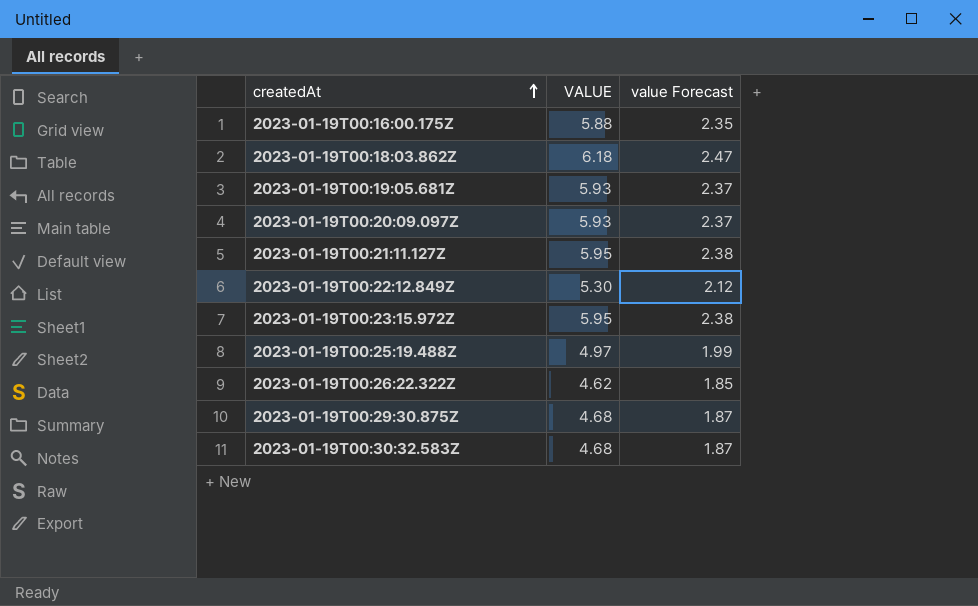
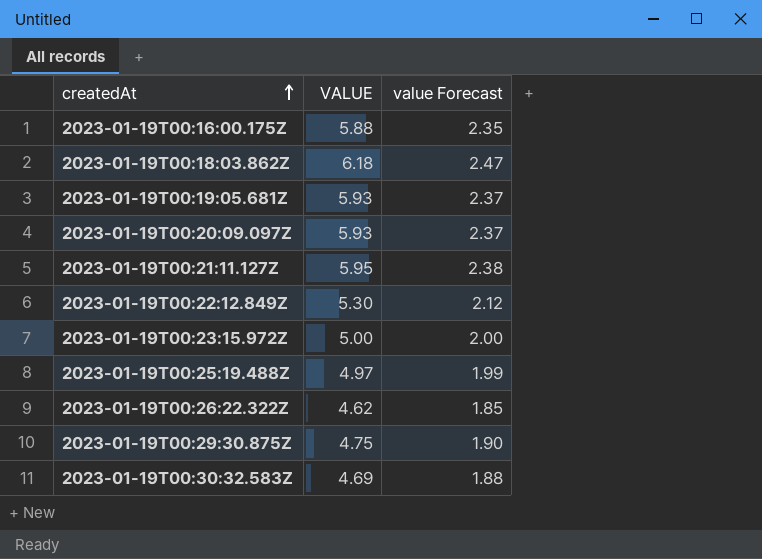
2023-01-19T00:23:15.972Z | VALUE: 5.95 -> 5.00
2023-01-19T00:23:15.972Z | value Forecast: 2.38 -> 2.00
2023-01-19T00:29:30.875Z | VALUE: 4.68 -> 4.75
2023-01-19T00:29:30.875Z | value Forecast: 1.87 -> 1.90
2023-01-19T00:30:32.583Z | VALUE: 4.68 -> 4.69
2023-01-19T00:30:32.583Z | value Forecast: 1.87 -> 1.88

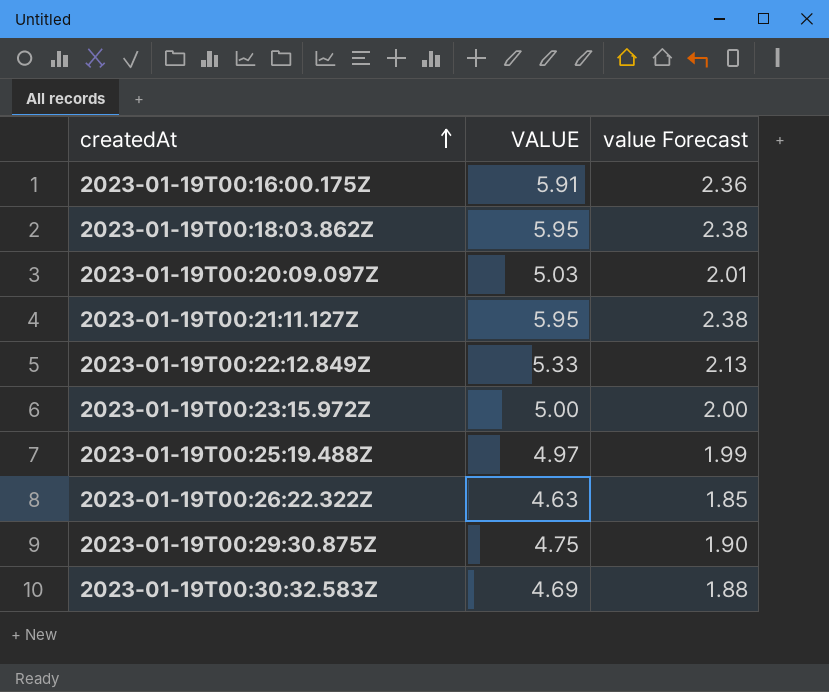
row 2023-01-19T00:19:05.681Z: 5.93 | 2.37 -> none
2023-01-19T00:16:00.175Z | VALUE: 5.88 -> 5.91
2023-01-19T00:16:00.175Z | value Forecast: 2.35 -> 2.36
2023-01-19T00:18:03.862Z | VALUE: 6.18 -> 5.95
2023-01-19T00:18:03.862Z | value Forecast: 2.47 -> 2.38
2023-01-19T00:20:09.097Z | VALUE: 5.93 -> 5.03
2023-01-19T00:20:09.097Z | value Forecast: 2.37 -> 2.01
2023-01-19T00:22:12.849Z | VALUE: 5.30 -> 5.33
2023-01-19T00:22:12.849Z | value Forecast: 2.12 -> 2.13
2023-01-19T00:26:22.322Z | VALUE: 4.62 -> 4.63

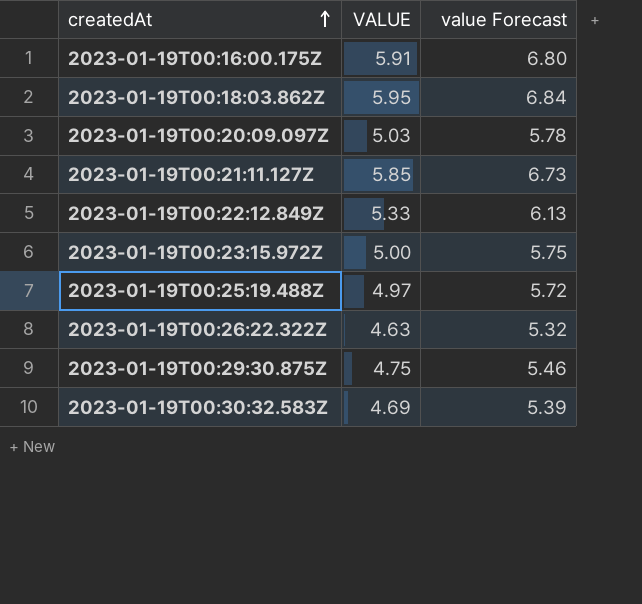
column value Forecast | formula: [VALUE] * 0.4 -> [VALUE] * 1.15
2023-01-19T00:21:11.127Z | VALUE: 5.95 -> 5.85

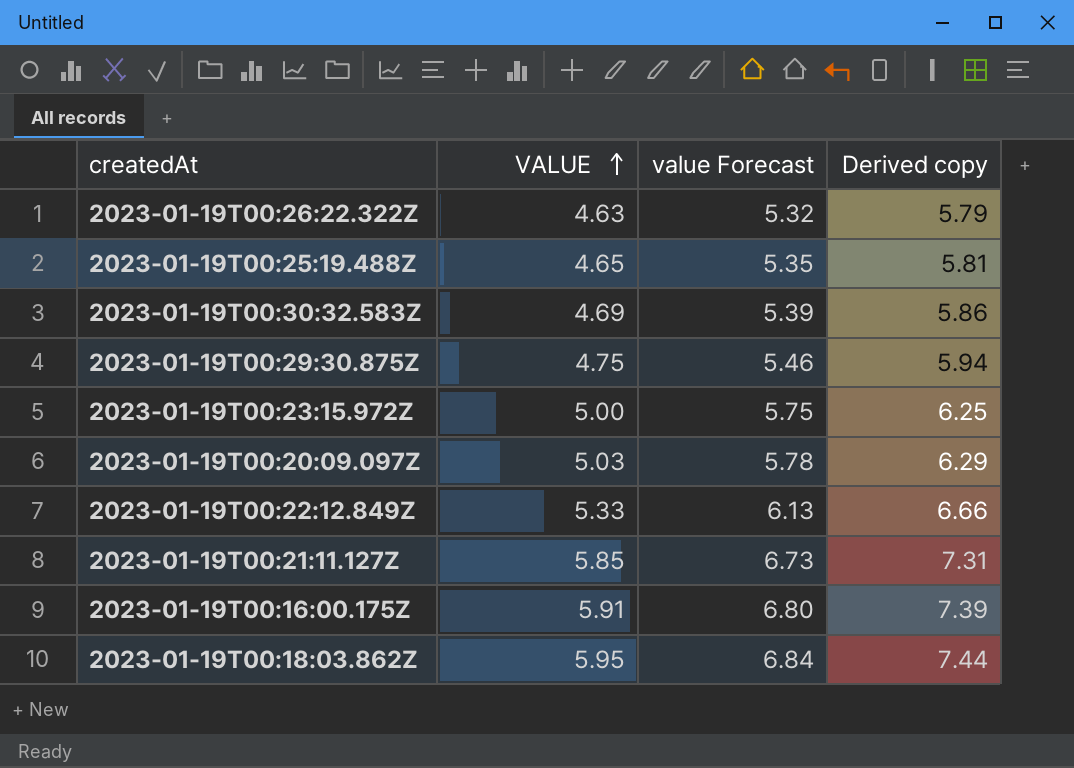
row order: createdAt ascending -> VALUE ascending
column Derived copy | formula: none -> [VALUE] * 1.25
2023-01-19T00:25:19.488Z | VALUE: 4.97 -> 4.65
2023-01-19T00:25:19.488Z | value Forecast: 5.72 -> 5.35

